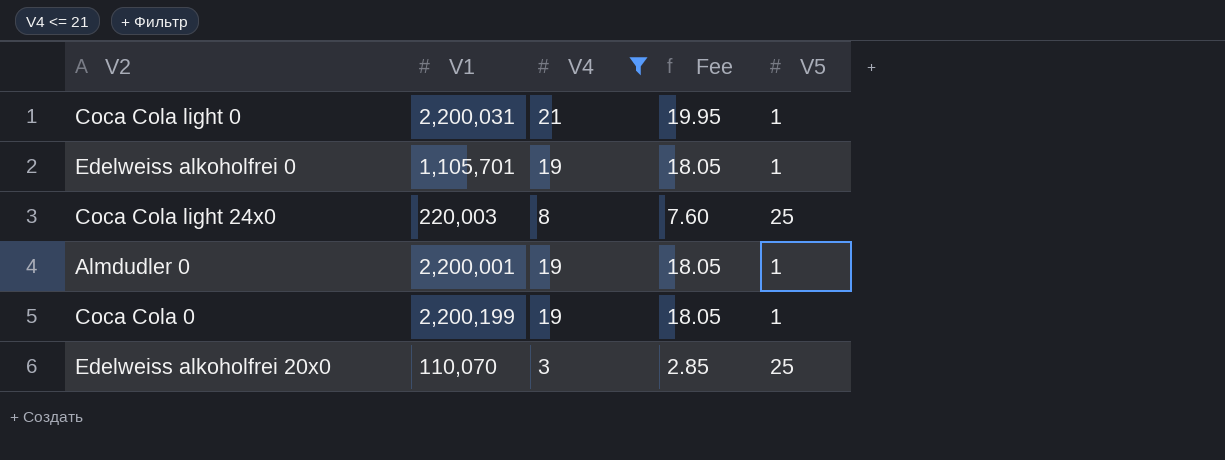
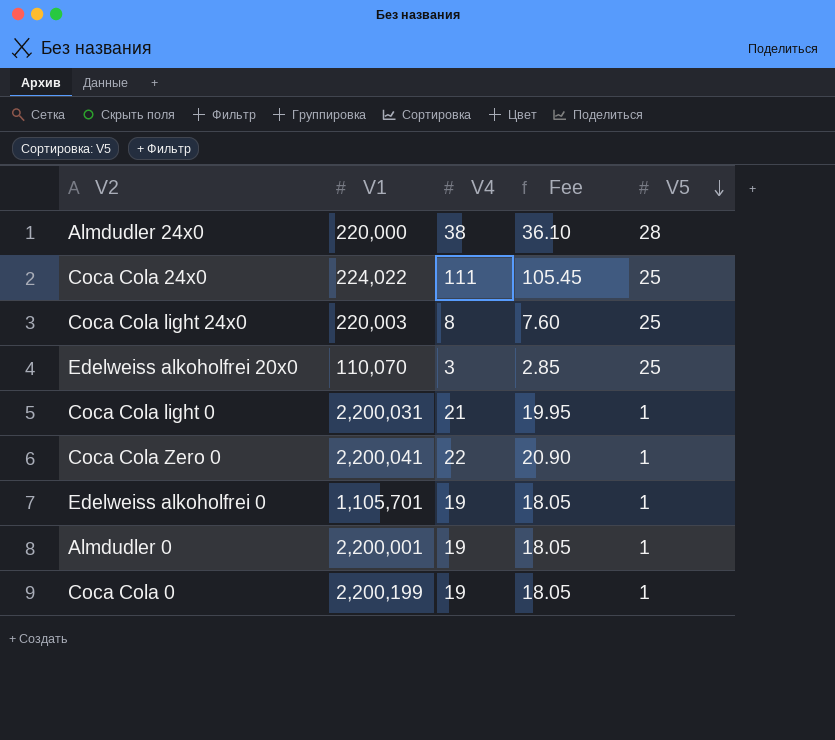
filter: V4 <= 21 -> none
row order: none -> V5 descending

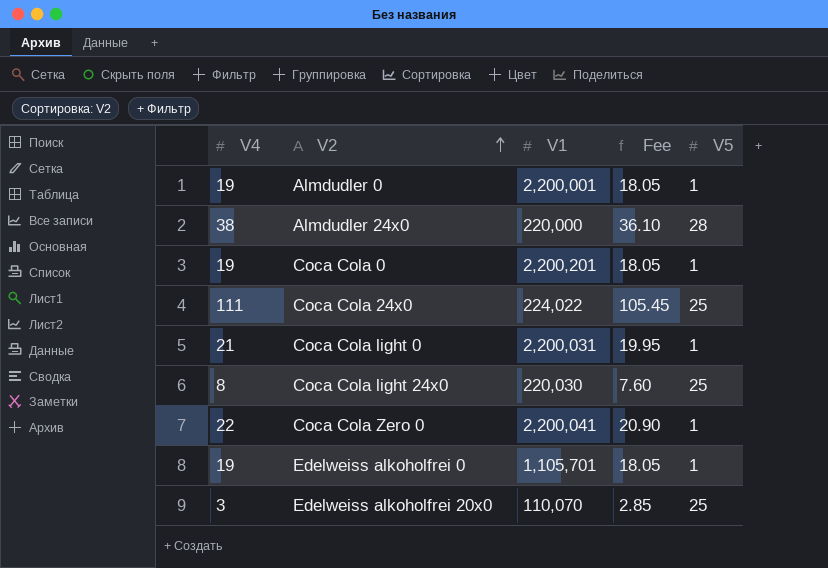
row order: V5 descending -> V2 ascending
column V4 | position: 3 -> 1
Coca Cola 0 | V1: 2,200,199 -> 2,200,201
Coca Cola light 24x0 | V1: 220,003 -> 220,030

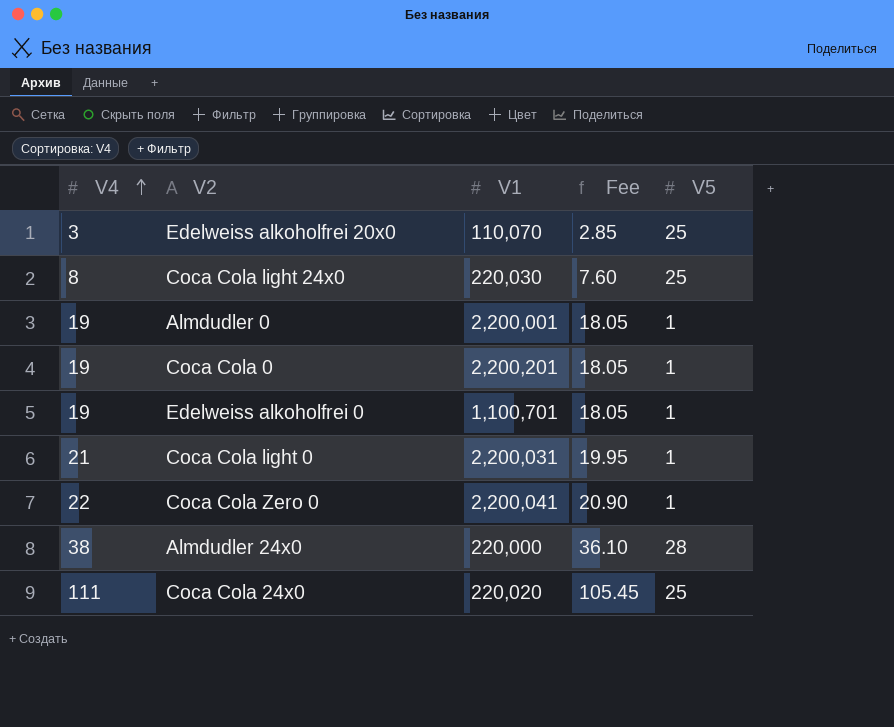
row order: V2 ascending -> V4 ascending
Edelweiss alkoholfrei 0 | V1: 1,105,701 -> 1,100,701
Coca Cola 24x0 | V1: 224,022 -> 220,020

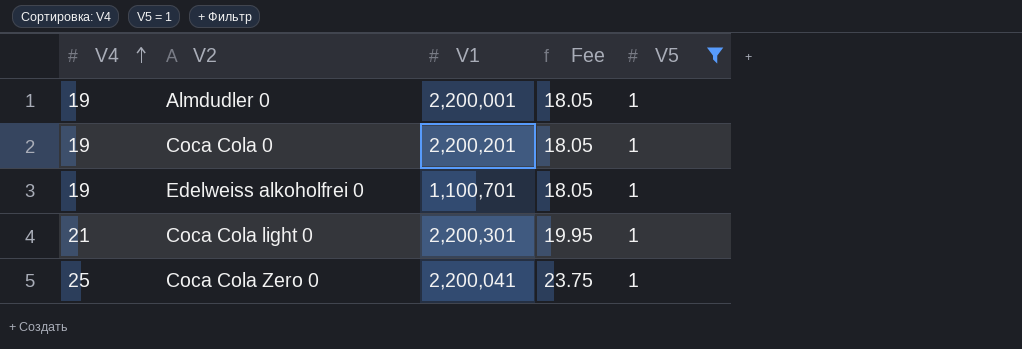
filter: none -> V5 = 1
Coca Cola light 0 | V1: 2,200,031 -> 2,200,301
Coca Cola Zero 0 | V4: 22 -> 25
Coca Cola Zero 0 | Fee: 20.90 -> 23.75

